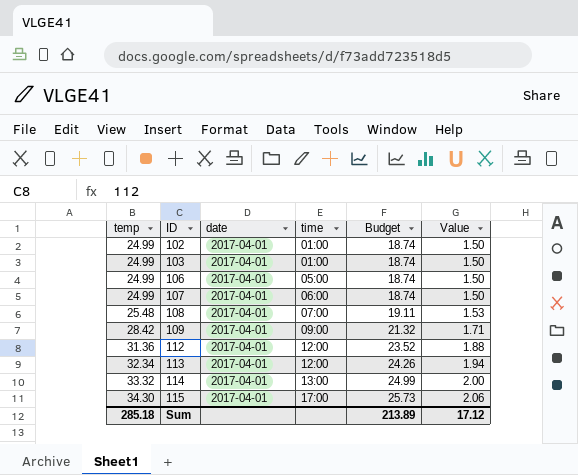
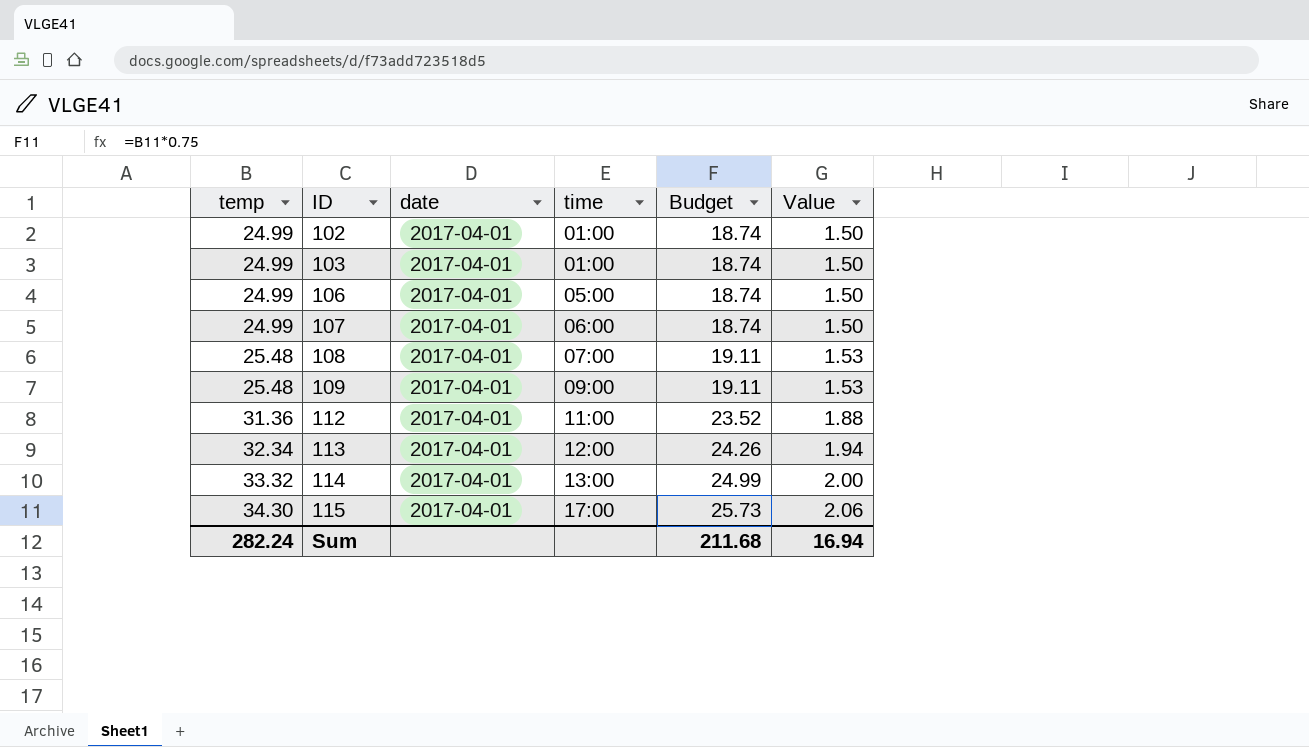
109 | temp: 28.42 -> 25.48
109 | Budget: 21.32 -> 19.11
109 | Value: 1.71 -> 1.53
112 | time: 12:00 -> 11:00
Sum | temp: 285.18 -> 282.24
Sum | Budget: 213.89 -> 211.68
Sum | Value: 17.12 -> 16.94

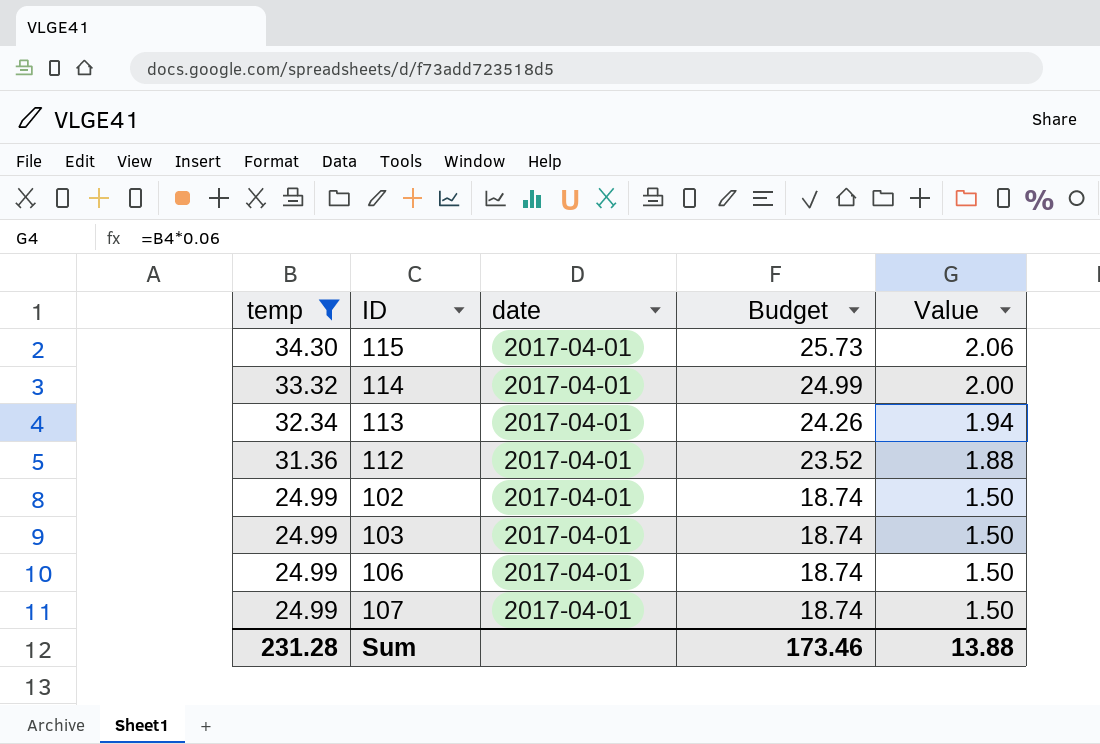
filter: none -> temp != 25.48
row order: temp ascending -> temp descending
column time | position: 4 -> none
Sum | temp: 282.24 -> 231.28
Sum | Budget: 211.68 -> 173.46
Sum | Value: 16.94 -> 13.88

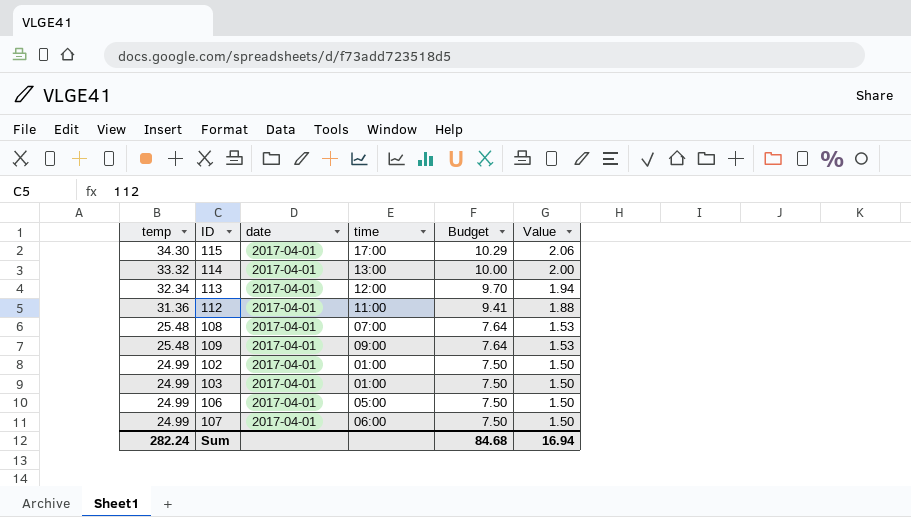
filter: temp != 25.48 -> none
column time | position: none -> 4
column Budget | formula: [temp] * 0.75 -> [temp] * 0.3
Sum | temp: 231.28 -> 282.24
Sum | Budget: 173.46 -> 84.68
Sum | Value: 13.88 -> 16.94

